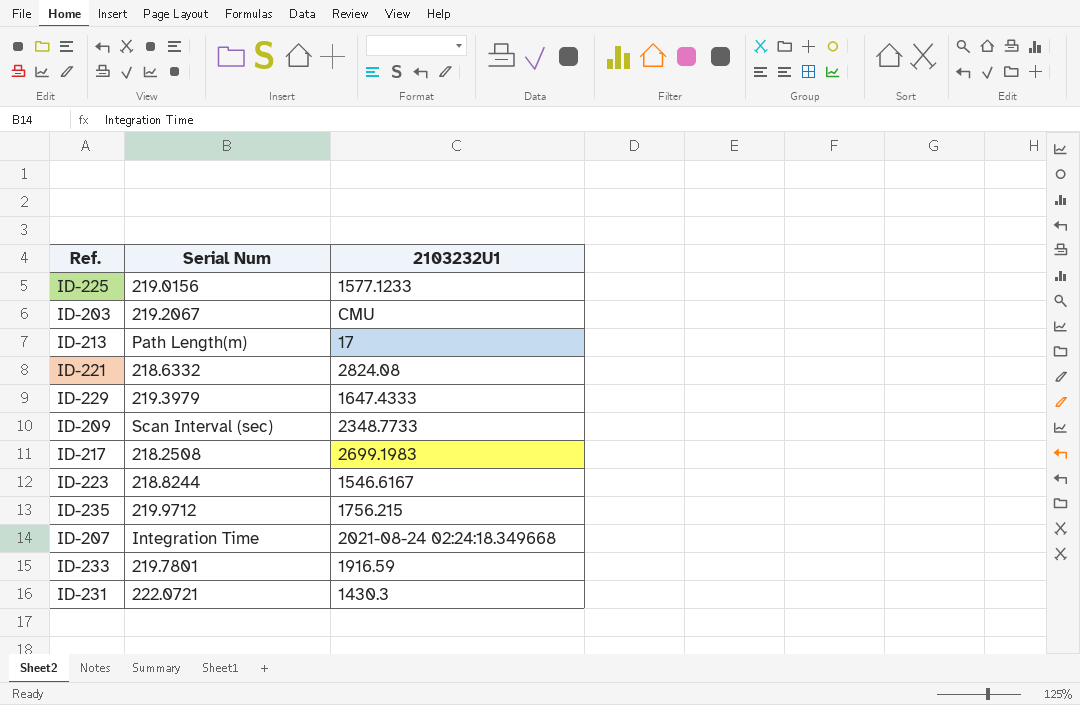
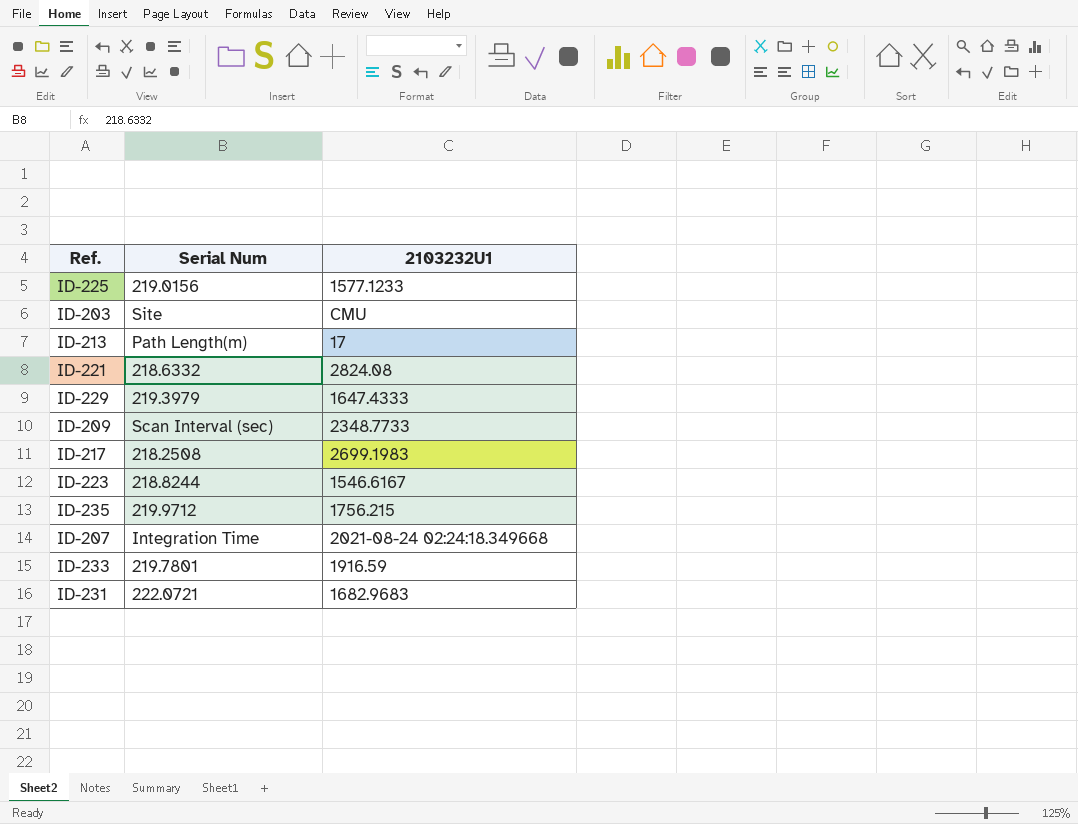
ID-203 | Serial Num: 219.2067 -> Site
ID-231 | 2103232U1: 1430.3 -> 1682.9683

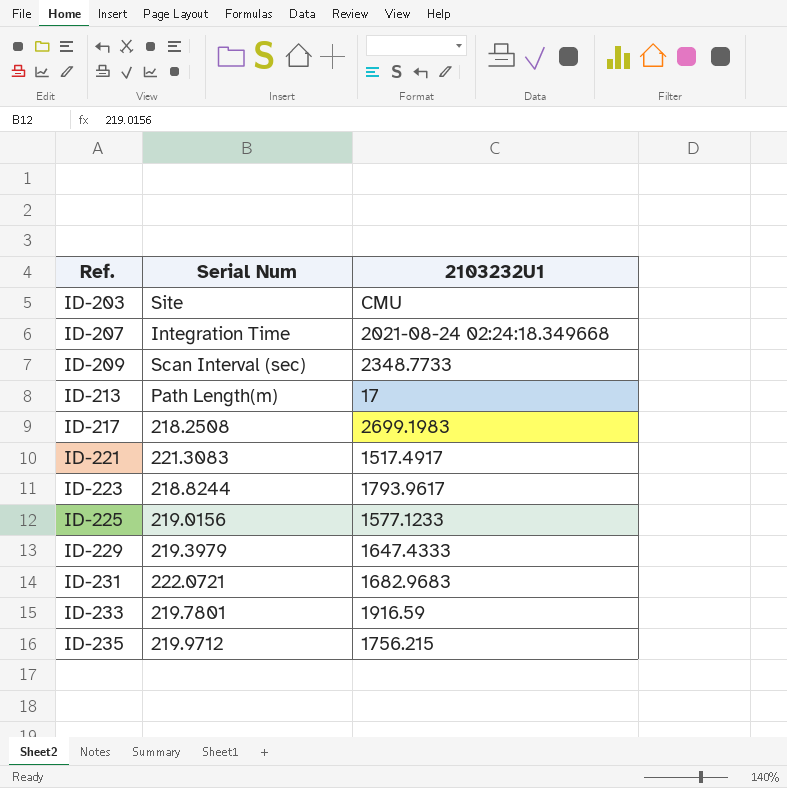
row order: none -> Ref. ascending
ID-221 | Serial Num: 218.6332 -> 221.3083
ID-221 | 2103232U1: 2824.08 -> 1517.4917
ID-223 | 2103232U1: 1546.6167 -> 1793.9617

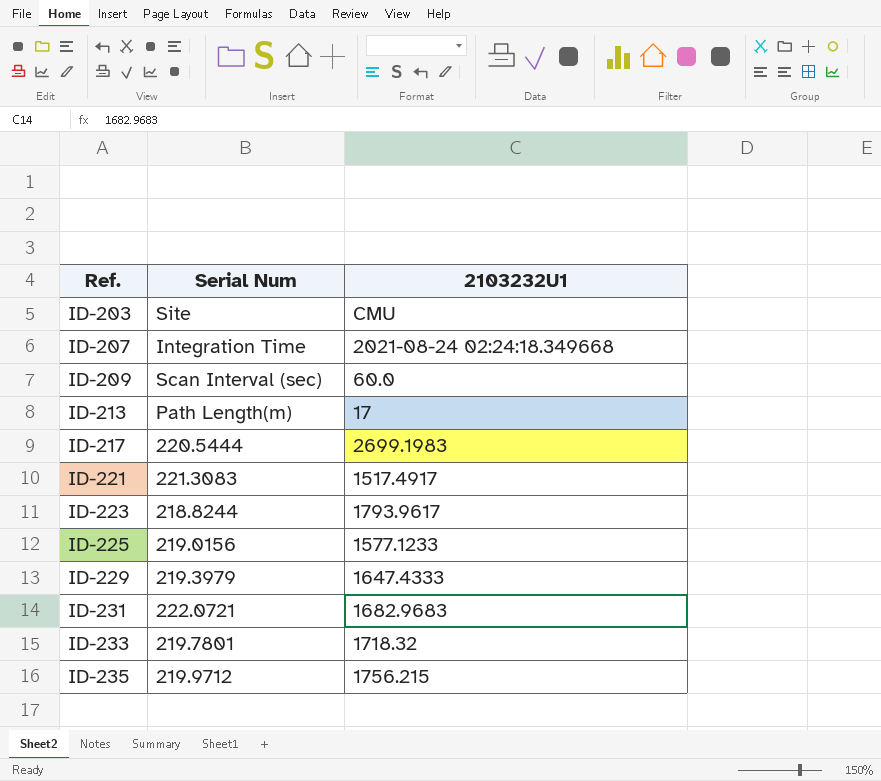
ID-209 | 2103232U1: 2348.7733 -> 60.0
ID-217 | Serial Num: 218.2508 -> 220.5444
ID-233 | 2103232U1: 1916.59 -> 1718.32

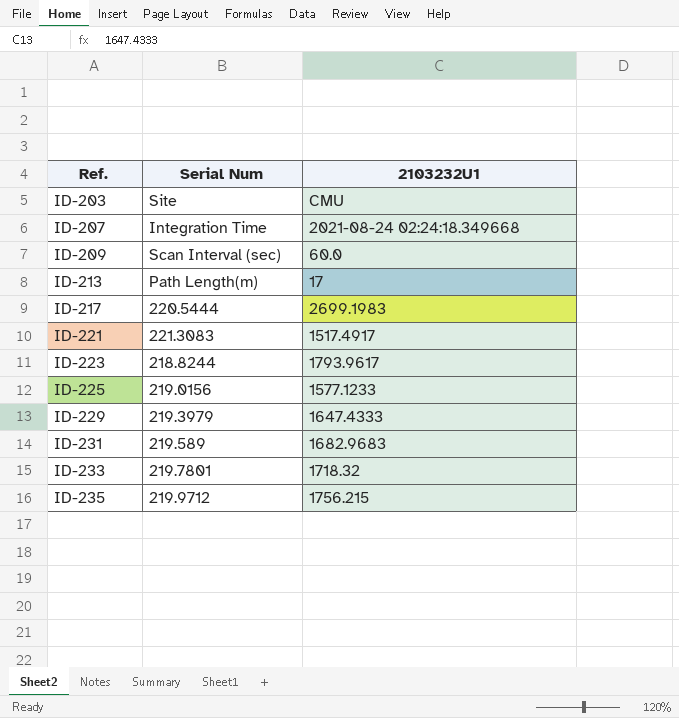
ID-231 | Serial Num: 222.0721 -> 219.589

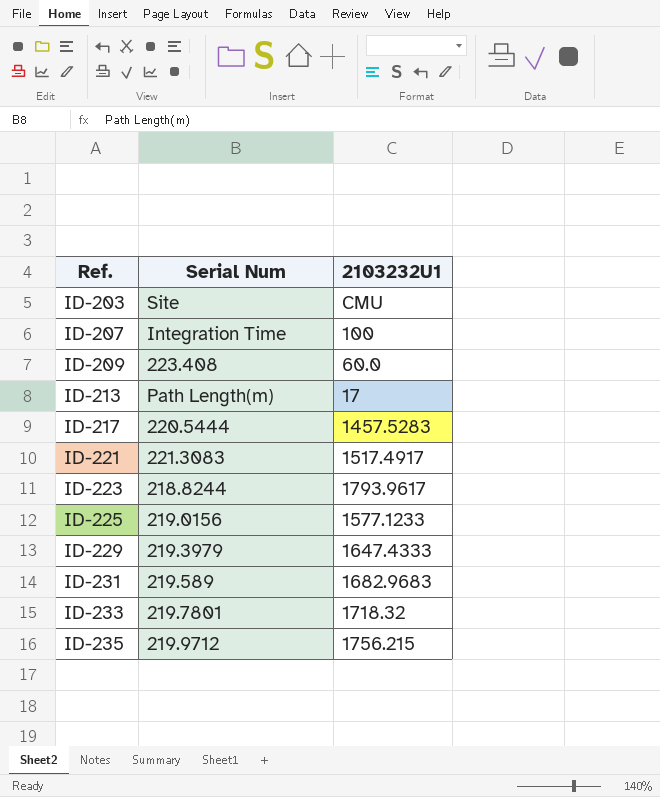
ID-207 | 2103232U1: 2021-08-24 02:24:18.349668 -> 100
ID-209 | Serial Num: Scan Interval (sec) -> 223.408
ID-217 | 2103232U1: 2699.1983 -> 1457.5283

